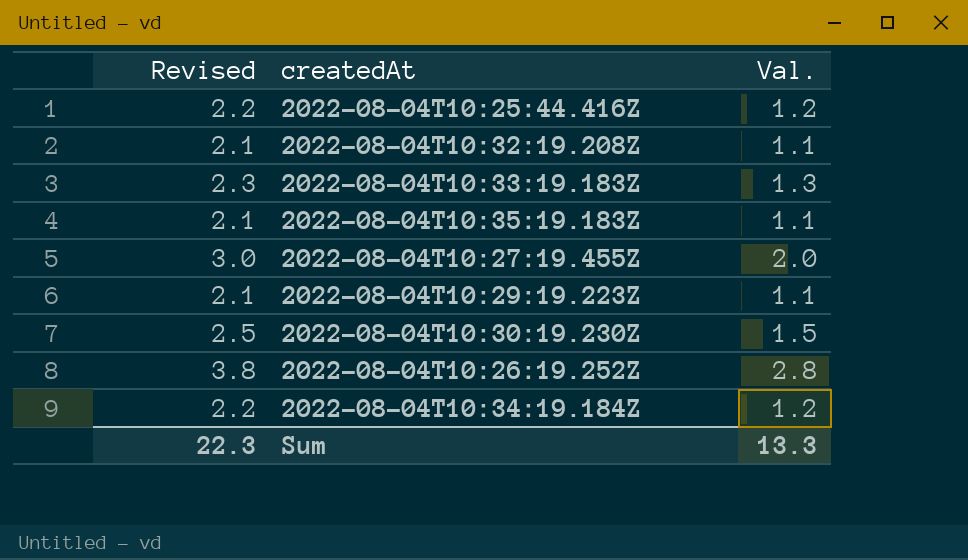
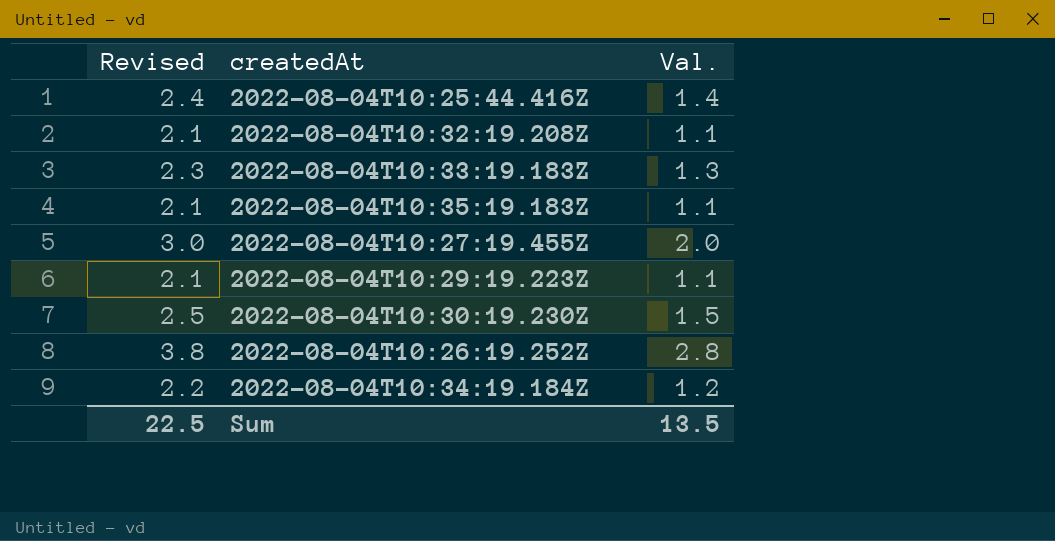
2022-08-04T10:25:44.416Z | Revised: 2.2 -> 2.4
2022-08-04T10:25:44.416Z | Val.: 1.2 -> 1.4
Sum | Revised: 22.3 -> 22.5
Sum | Val.: 13.3 -> 13.5

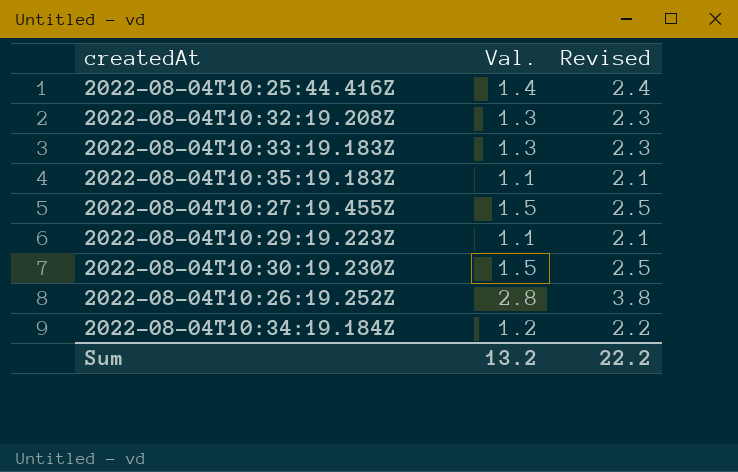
column Revised | position: 1 -> 3
2022-08-04T10:32:19.208Z | Val.: 1.1 -> 1.3
2022-08-04T10:32:19.208Z | Revised: 2.1 -> 2.3
2022-08-04T10:27:19.455Z | Val.: 2.0 -> 1.5
2022-08-04T10:27:19.455Z | Revised: 3.0 -> 2.5
Sum | Val.: 13.5 -> 13.2
Sum | Revised: 22.5 -> 22.2

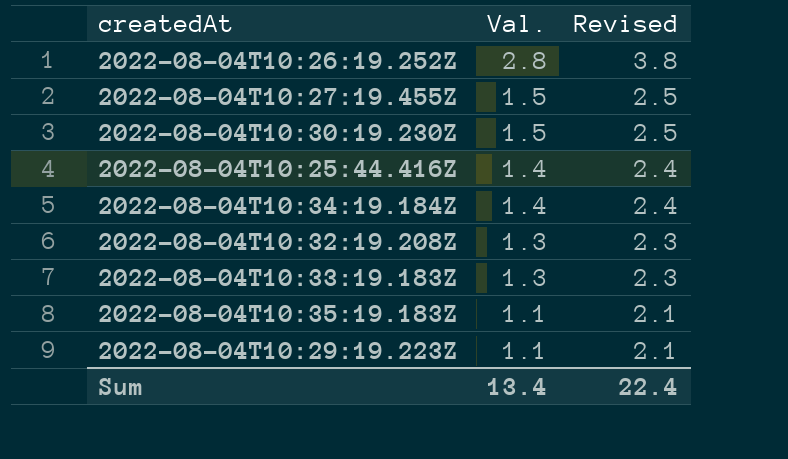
row order: none -> Val. descending
2022-08-04T10:34:19.184Z | Val.: 1.2 -> 1.4
2022-08-04T10:34:19.184Z | Revised: 2.2 -> 2.4
Sum | Val.: 13.2 -> 13.4
Sum | Revised: 22.2 -> 22.4

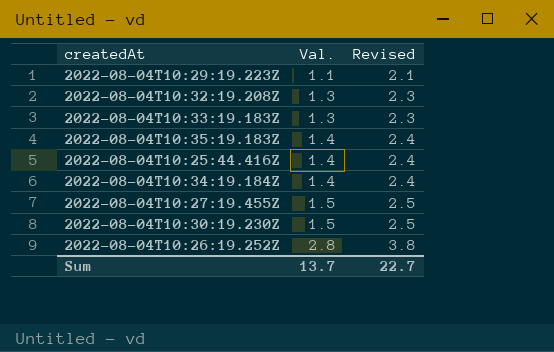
row order: Val. descending -> Val. ascending
2022-08-04T10:35:19.183Z | Val.: 1.1 -> 1.4
2022-08-04T10:35:19.183Z | Revised: 2.1 -> 2.4
Sum | Val.: 13.4 -> 13.7
Sum | Revised: 22.4 -> 22.7

